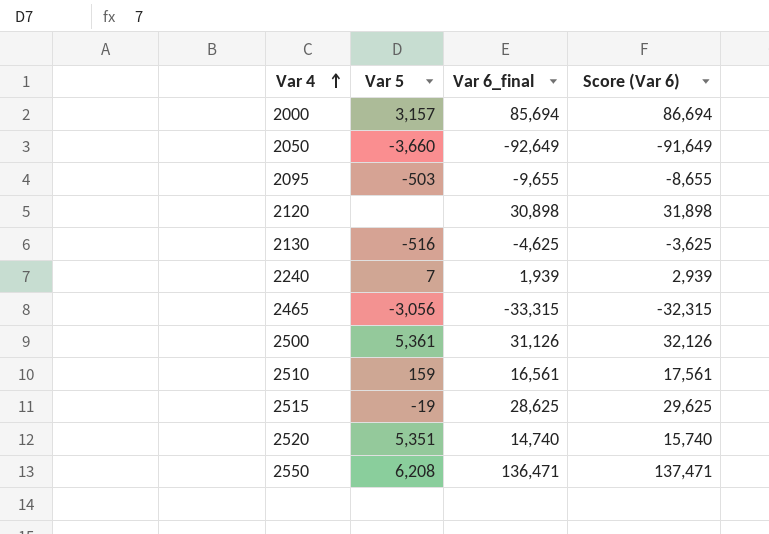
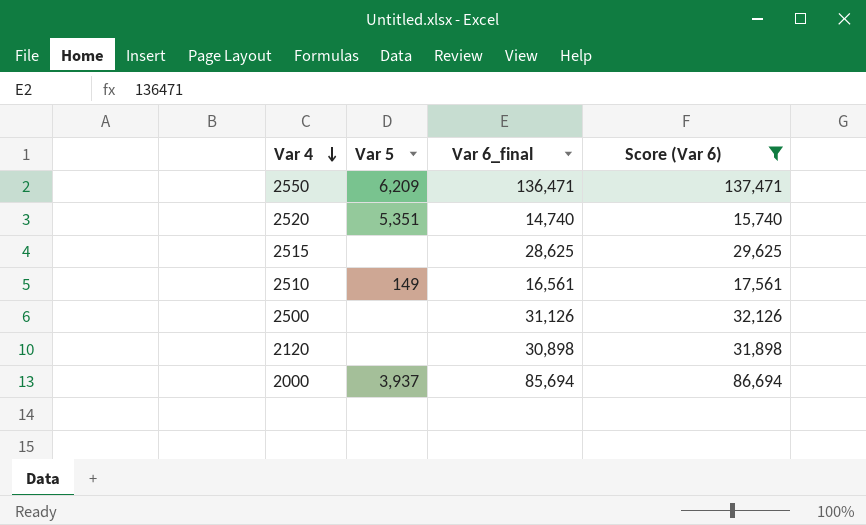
filter: none -> Score (Var 6) >= 15,740
row order: Var 4 ascending -> Var 4 descending
2550 | Var 5: 6,208 -> 6,209
2515 | Var 5: -19 -> none
2510 | Var 5: 159 -> 149
2500 | Var 5: 5,361 -> none
2000 | Var 5: 3,157 -> 3,937

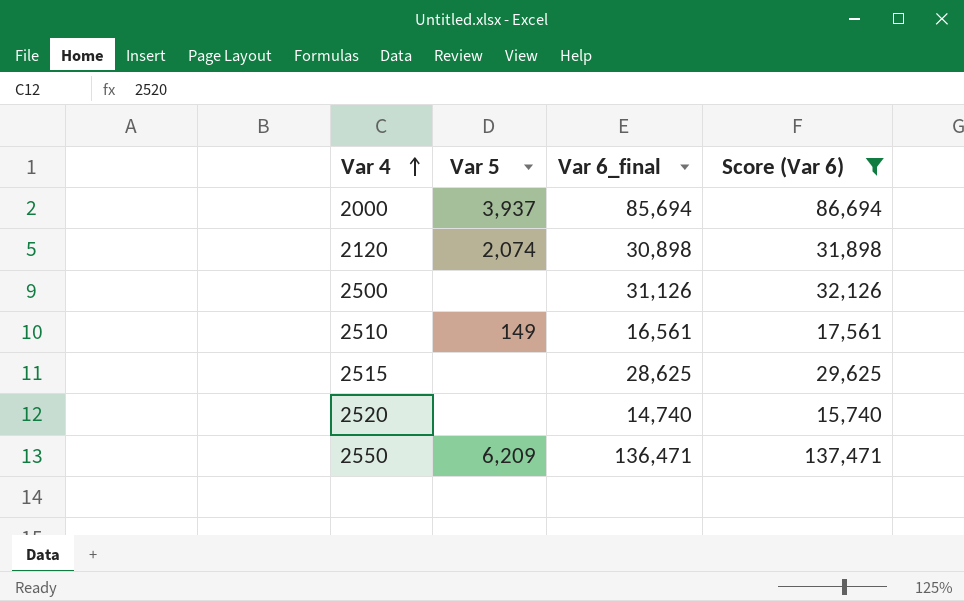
row order: Var 4 descending -> Var 4 ascending
2120 | Var 5: none -> 2,074
2520 | Var 5: 5,351 -> none

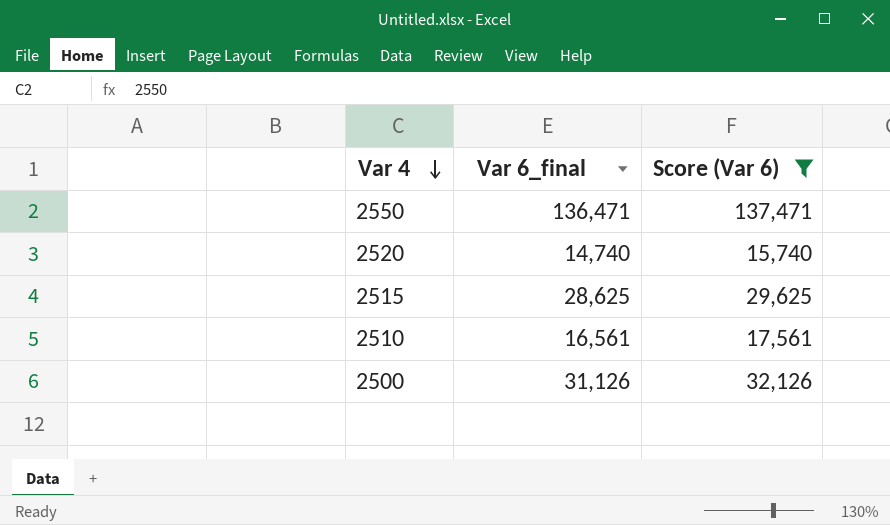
row order: Var 4 ascending -> Var 4 descending
column Var 5 | position: 2 -> none
row 2000: 3,937 | 85,694 | 86,694 -> none
row 2120: 2,074 | 30,898 | 31,898 -> none

